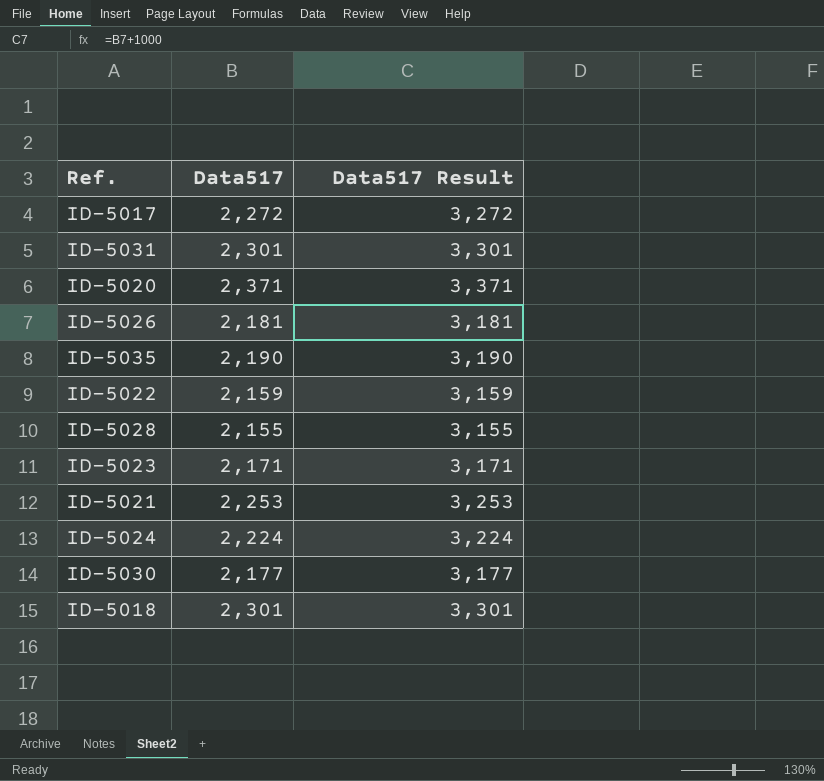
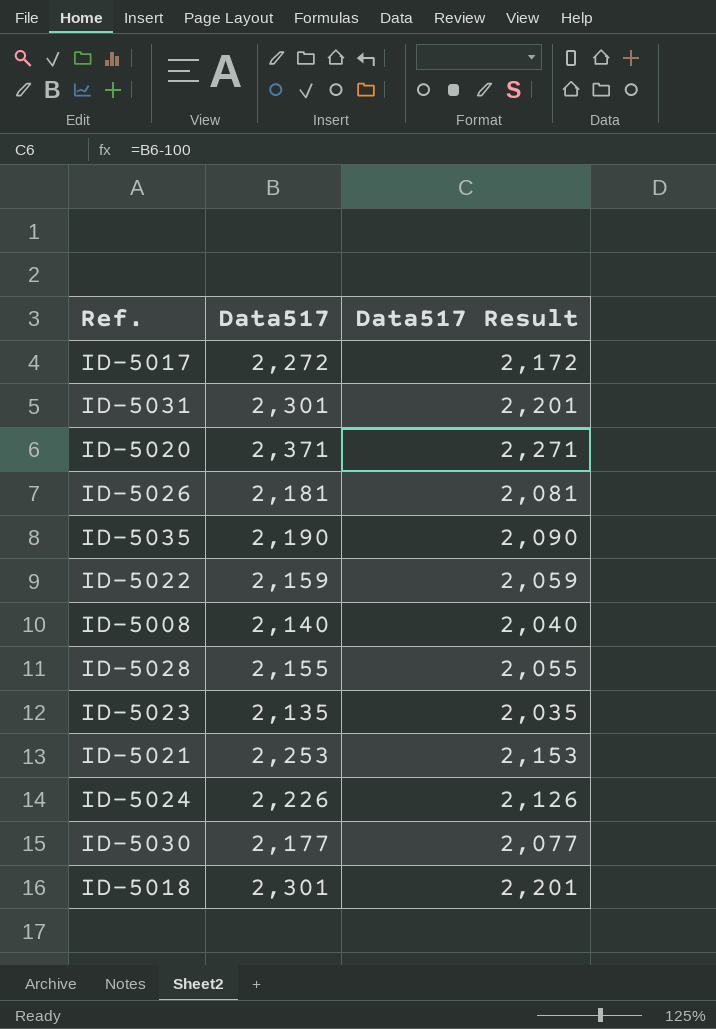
column Data517 Result | formula: [Data517] + 1000 -> [Data517] - 100
row ID-5008: none -> 2,140 | 2,040
ID-5023 | Data517: 2,171 -> 2,135
ID-5024 | Data517: 2,224 -> 2,226

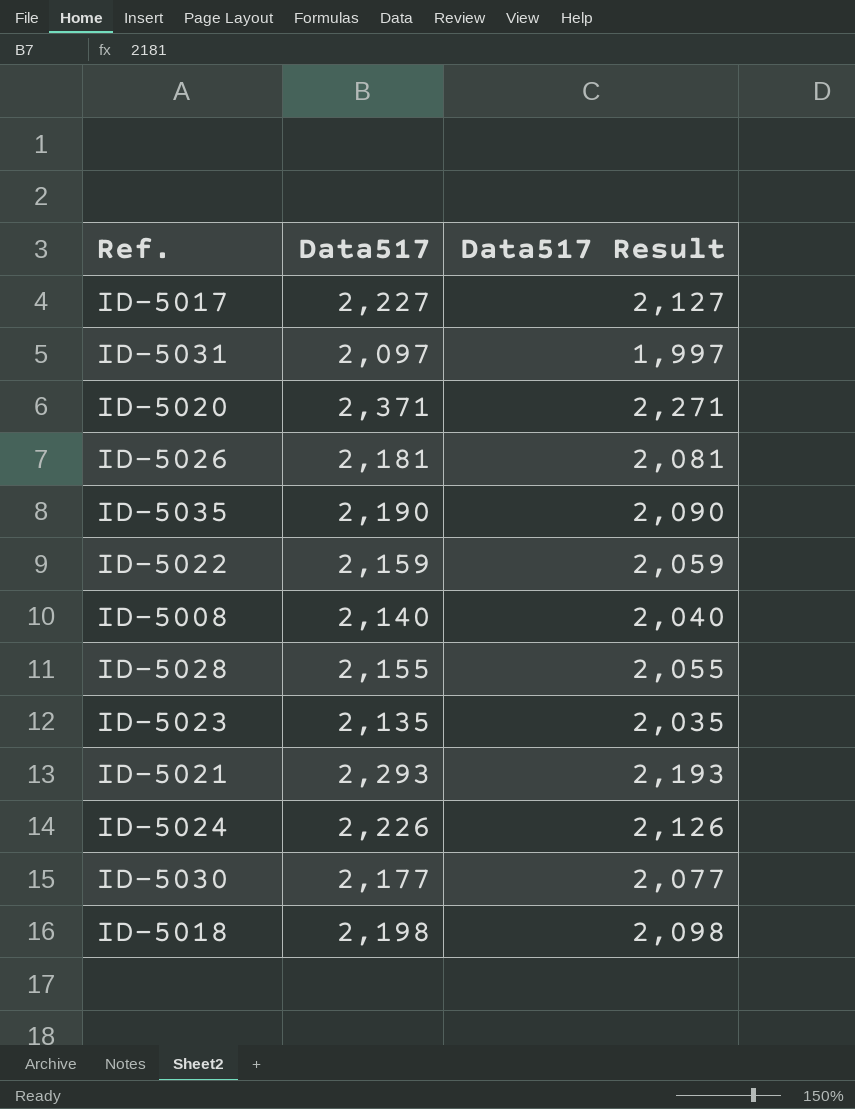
ID-5017 | Data517: 2,272 -> 2,227
ID-5017 | Data517 Result: 2,172 -> 2,127
ID-5031 | Data517: 2,301 -> 2,097
ID-5031 | Data517 Result: 2,201 -> 1,997
ID-5021 | Data517: 2,253 -> 2,293
ID-5021 | Data517 Result: 2,153 -> 2,193
ID-5018 | Data517: 2,301 -> 2,198
ID-5018 | Data517 Result: 2,201 -> 2,098

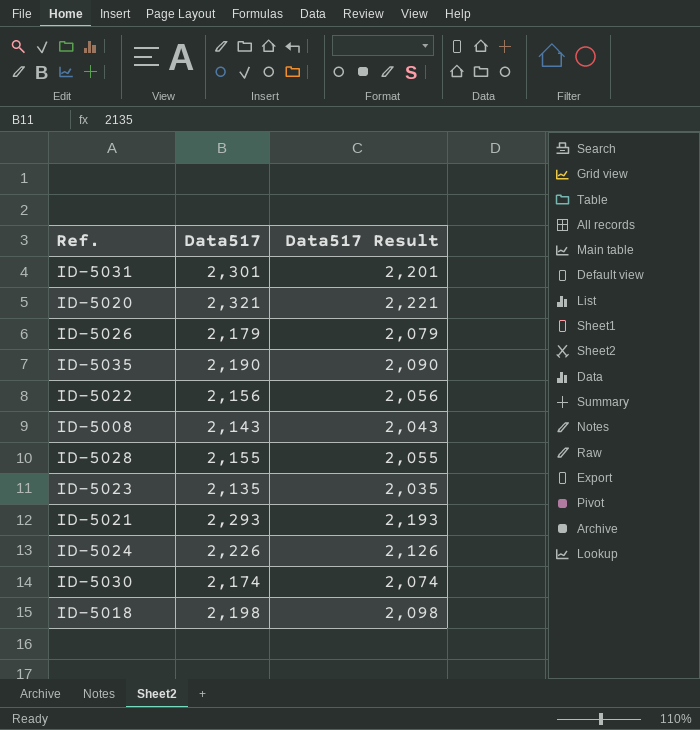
row ID-5017: 2,227 | 2,127 -> none
ID-5031 | Data517: 2,097 -> 2,301
ID-5031 | Data517 Result: 1,997 -> 2,201
ID-5020 | Data517: 2,371 -> 2,321
ID-5020 | Data517 Result: 2,271 -> 2,221
ID-5026 | Data517: 2,181 -> 2,179
ID-5026 | Data517 Result: 2,081 -> 2,079
ID-5022 | Data517: 2,159 -> 2,156
ID-5022 | Data517 Result: 2,059 -> 2,056
ID-5008 | Data517: 2,140 -> 2,143
ID-5008 | Data517 Result: 2,040 -> 2,043
ID-5030 | Data517: 2,177 -> 2,174
ID-5030 | Data517 Result: 2,077 -> 2,074

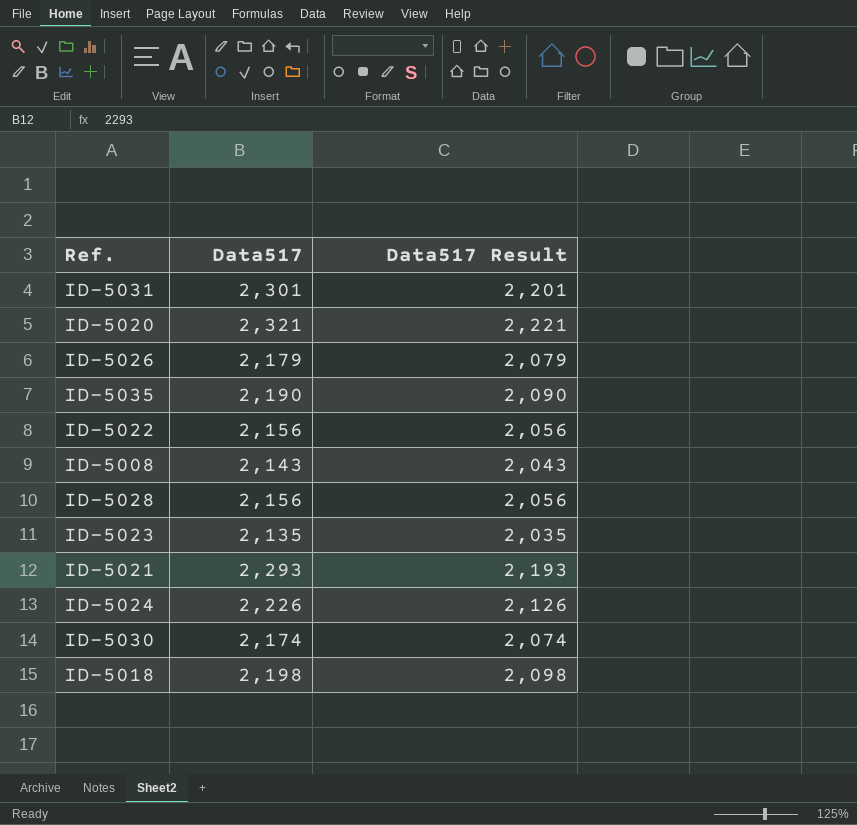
ID-5028 | Data517: 2,155 -> 2,156
ID-5028 | Data517 Result: 2,055 -> 2,056

